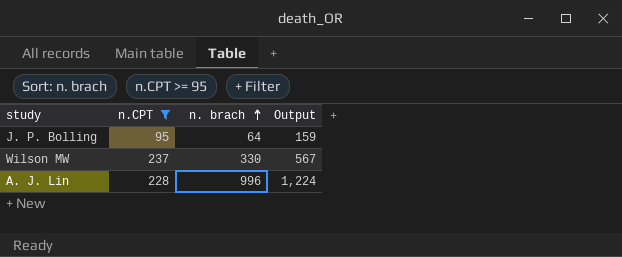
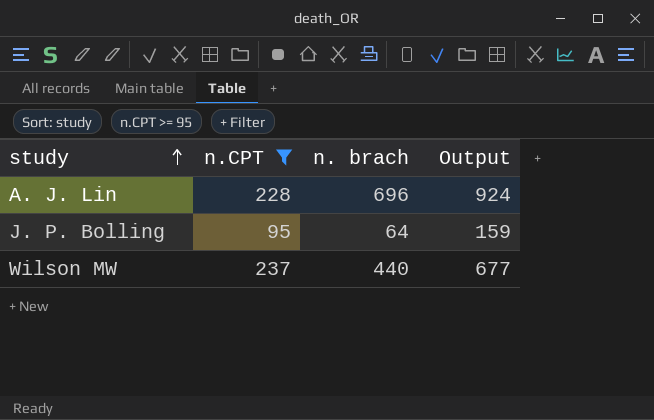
row order: n. brach ascending -> study ascending
A. J. Lin | n. brach: 996 -> 696
A. J. Lin | Output: 1,224 -> 924
Wilson MW | n. brach: 330 -> 440
Wilson MW | Output: 567 -> 677

